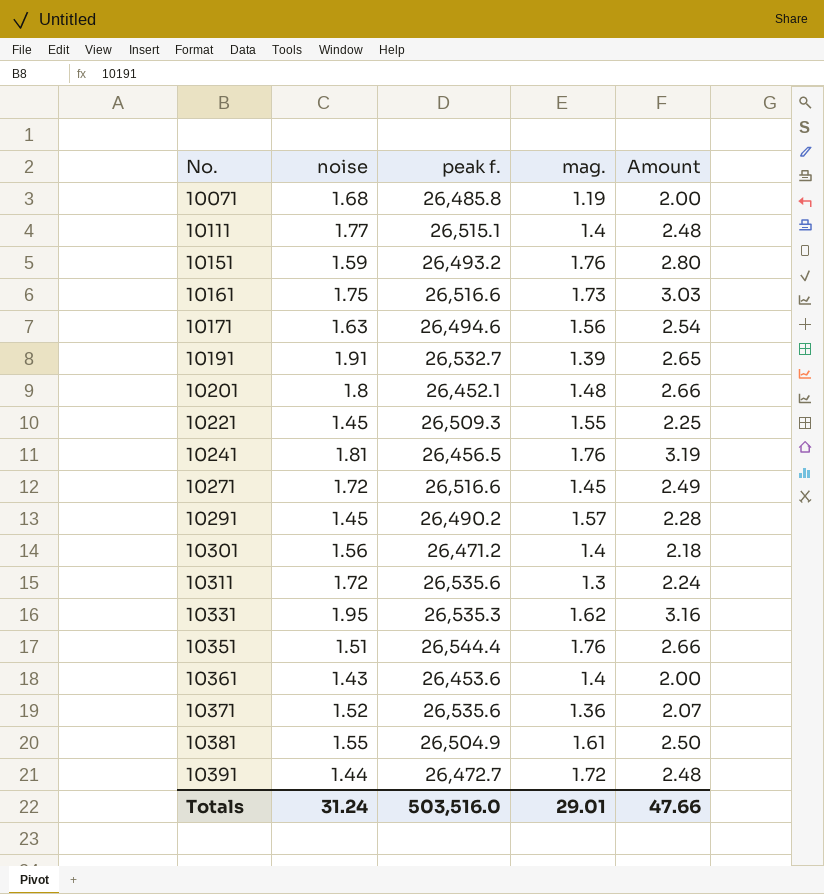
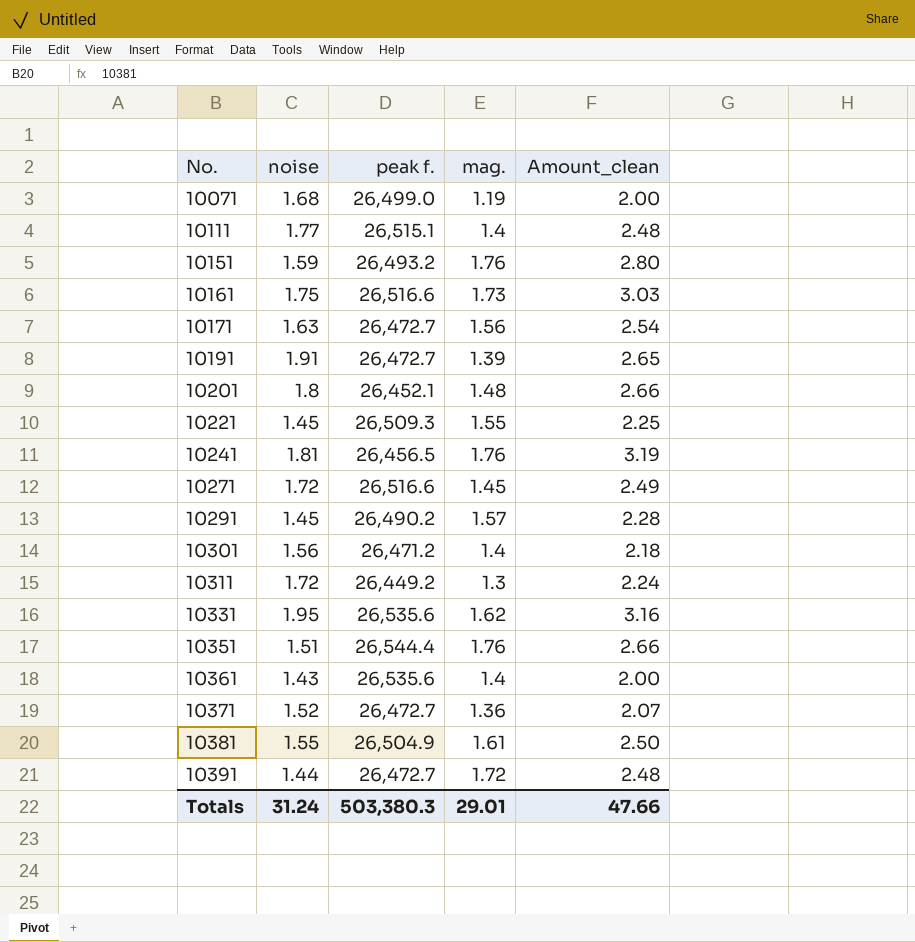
column name: Amount -> Amount_clean
10071 | peak f.: 26,485.8 -> 26,499.0
10171 | peak f.: 26,494.6 -> 26,472.7
10191 | peak f.: 26,532.7 -> 26,472.7
10311 | peak f.: 26,535.6 -> 26,449.2
10331 | peak f.: 26,535.3 -> 26,535.6
10361 | peak f.: 26,453.6 -> 26,535.6
10371 | peak f.: 26,535.6 -> 26,472.7
Totals | peak f.: 503,516.0 -> 503,380.3

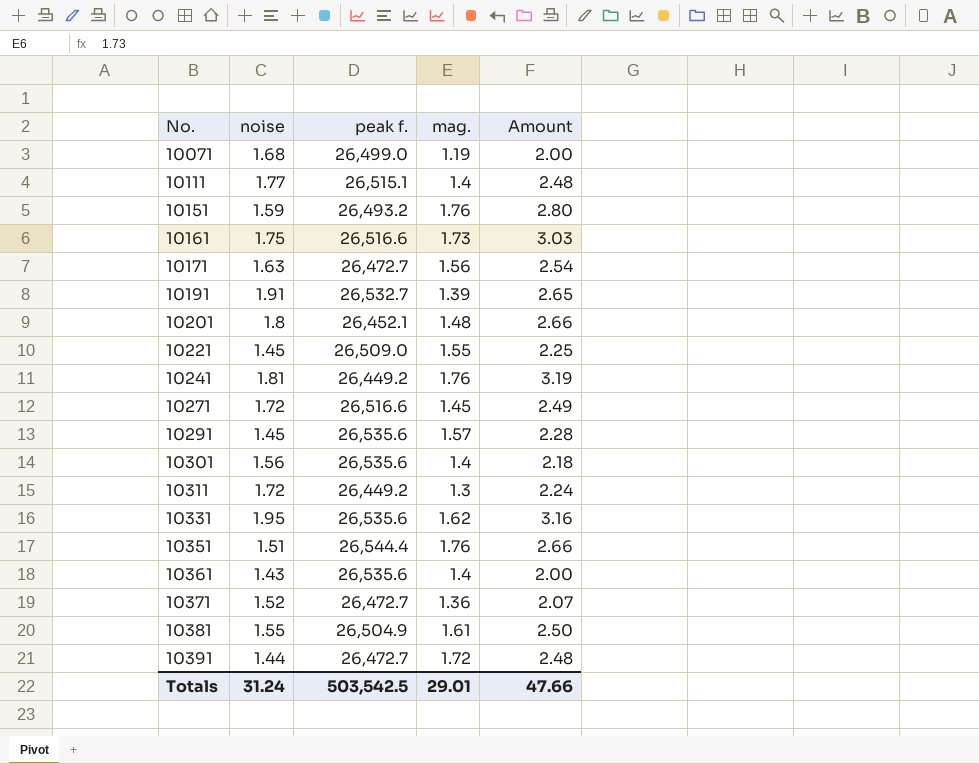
column name: Amount_clean -> Amount
10191 | peak f.: 26,472.7 -> 26,532.7
10221 | peak f.: 26,509.3 -> 26,509.0
10241 | peak f.: 26,456.5 -> 26,449.2
10291 | peak f.: 26,490.2 -> 26,535.6
10301 | peak f.: 26,471.2 -> 26,535.6
Totals | peak f.: 503,380.3 -> 503,542.5

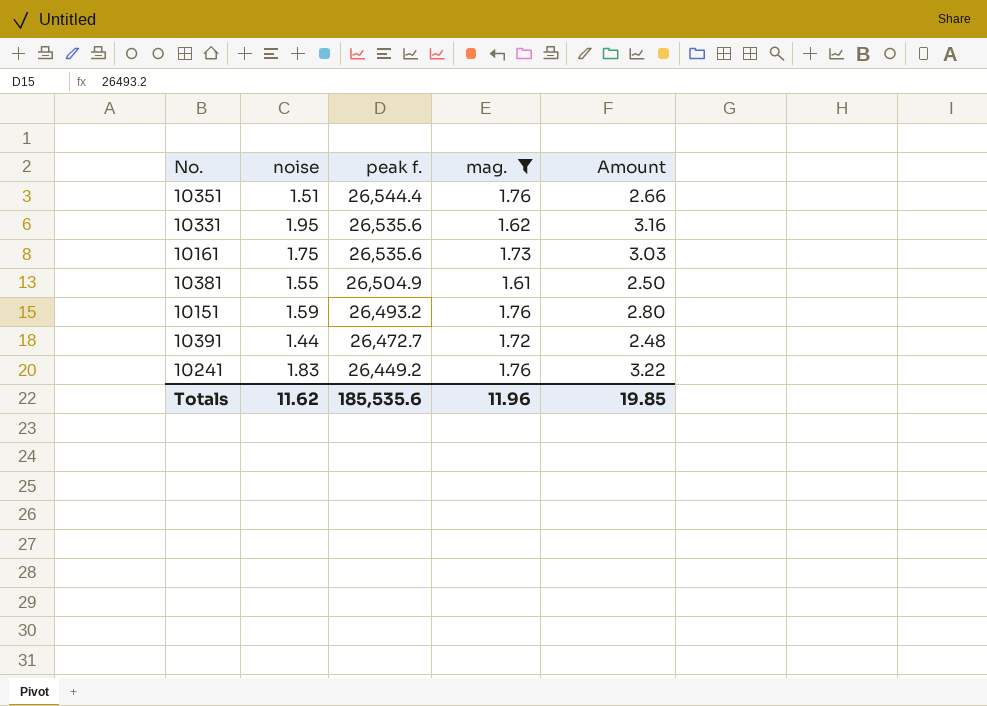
filter: none -> mag. >= 1.61
row order: No. ascending -> peak f. descending
10161 | peak f.: 26,516.6 -> 26,535.6
10241 | noise: 1.81 -> 1.83
10241 | Amount: 3.19 -> 3.22
Totals | noise: 31.24 -> 11.62
Totals | peak f.: 503,542.5 -> 185,535.6
Totals | mag.: 29.01 -> 11.96
Totals | Amount: 47.66 -> 19.85

